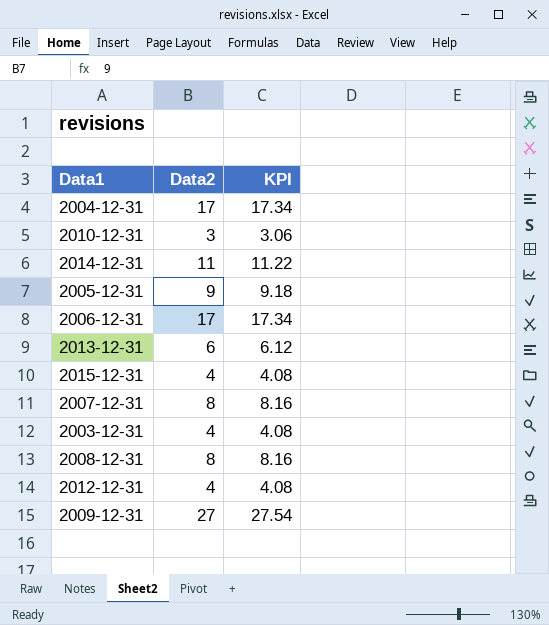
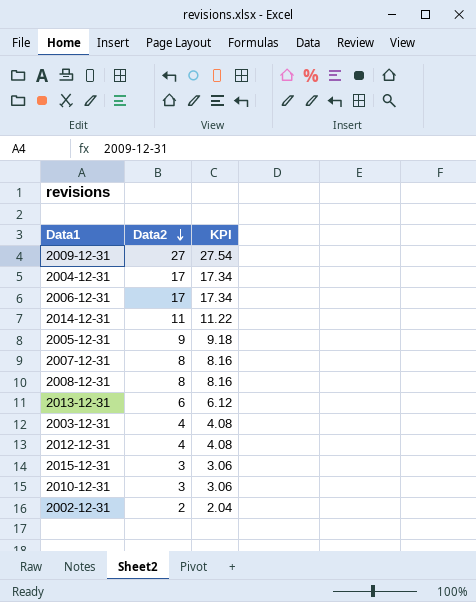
row order: none -> Data2 descending
2015-12-31 | Data2: 4 -> 3
2015-12-31 | KPI: 4.08 -> 3.06
row 2002-12-31: none -> 2 | 2.04

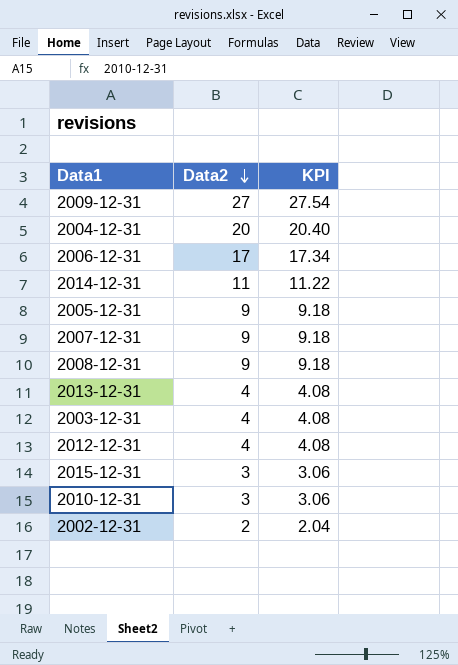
2004-12-31 | Data2: 17 -> 20
2004-12-31 | KPI: 17.34 -> 20.40
2007-12-31 | Data2: 8 -> 9
2007-12-31 | KPI: 8.16 -> 9.18
2008-12-31 | Data2: 8 -> 9
2008-12-31 | KPI: 8.16 -> 9.18
2013-12-31 | Data2: 6 -> 4
2013-12-31 | KPI: 6.12 -> 4.08

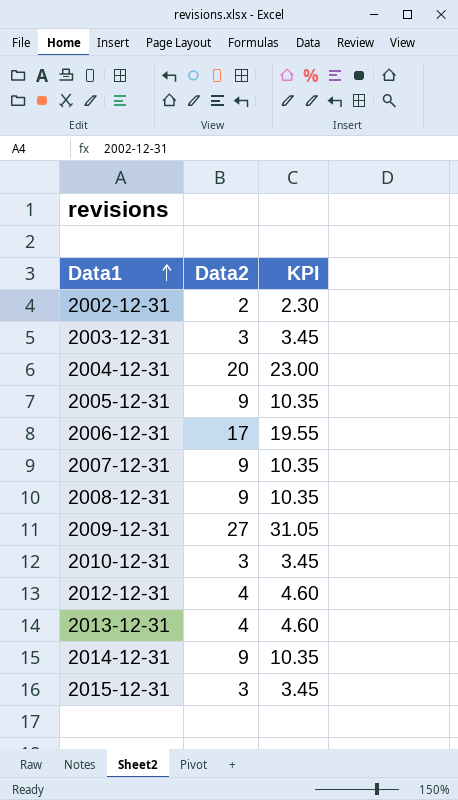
row order: Data2 descending -> Data1 ascending
column KPI | formula: [Data2] * 1.02 -> [Data2] * 1.15
2003-12-31 | Data2: 4 -> 3
2014-12-31 | Data2: 11 -> 9

